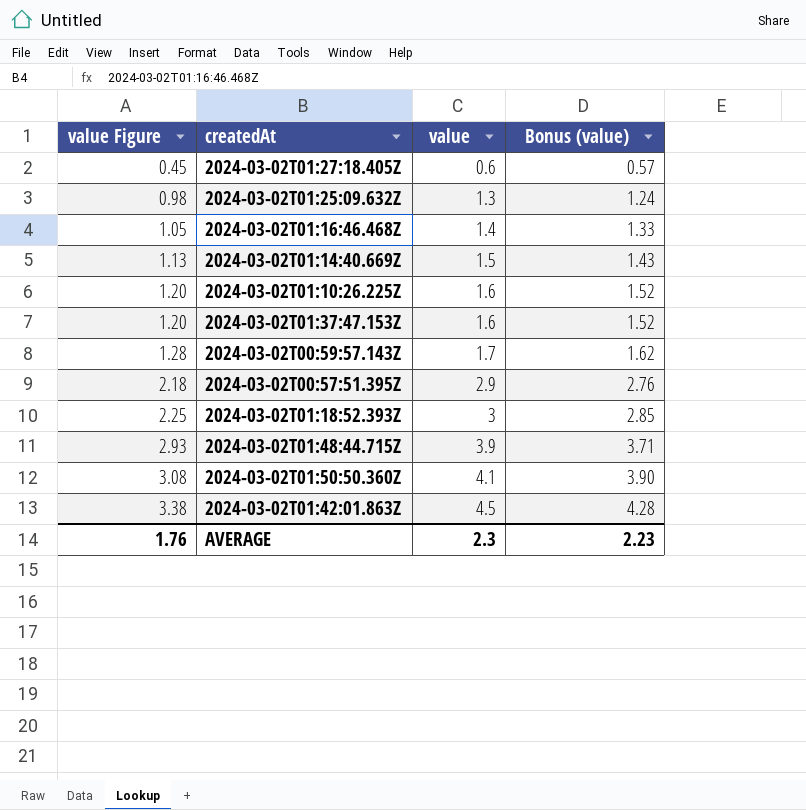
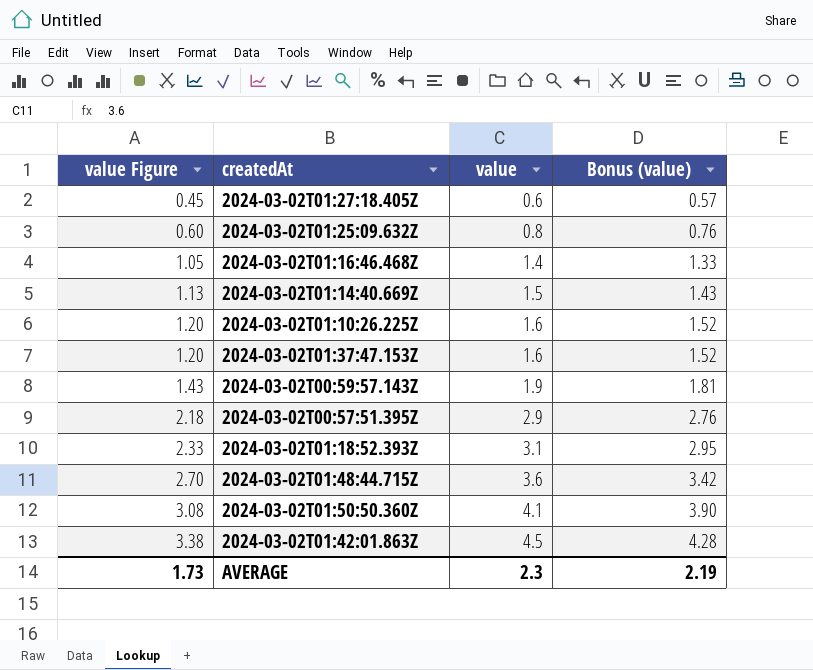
2024-03-02T01:25:09.632Z | value Figure: 0.98 -> 0.60
2024-03-02T01:25:09.632Z | value: 1.3 -> 0.8
2024-03-02T01:25:09.632Z | Bonus (value): 1.24 -> 0.76
2024-03-02T00:59:57.143Z | value Figure: 1.28 -> 1.43
2024-03-02T00:59:57.143Z | value: 1.7 -> 1.9
2024-03-02T00:59:57.143Z | Bonus (value): 1.62 -> 1.81
2024-03-02T01:18:52.393Z | value Figure: 2.25 -> 2.33
2024-03-02T01:18:52.393Z | value: 3 -> 3.1
2024-03-02T01:18:52.393Z | Bonus (value): 2.85 -> 2.95
2024-03-02T01:48:44.715Z | value Figure: 2.93 -> 2.70
2024-03-02T01:48:44.715Z | value: 3.9 -> 3.6
2024-03-02T01:48:44.715Z | Bonus (value): 3.71 -> 3.42
AVERAGE | value Figure: 1.76 -> 1.73
AVERAGE | Bonus (value): 2.23 -> 2.19

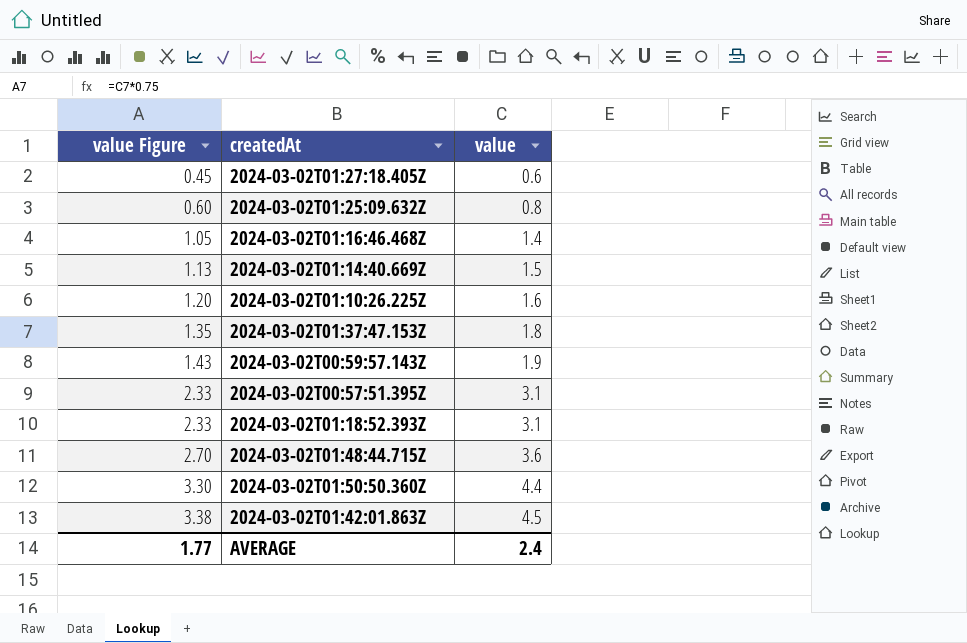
column Bonus (value) | formula: [value] * 0.95 -> none
2024-03-02T01:37:47.153Z | value Figure: 1.20 -> 1.35
2024-03-02T01:37:47.153Z | value: 1.6 -> 1.8
2024-03-02T00:57:51.395Z | value Figure: 2.18 -> 2.33
2024-03-02T00:57:51.395Z | value: 2.9 -> 3.1
2024-03-02T01:50:50.360Z | value Figure: 3.08 -> 3.30
2024-03-02T01:50:50.360Z | value: 4.1 -> 4.4
AVERAGE | value Figure: 1.73 -> 1.77
AVERAGE | value: 2.3 -> 2.4

